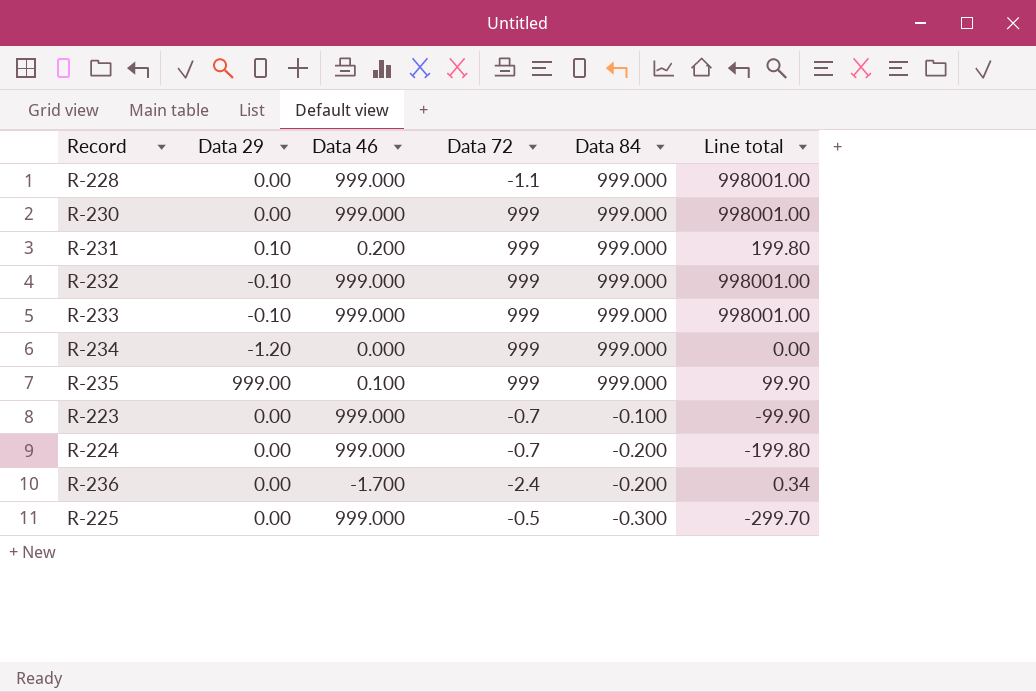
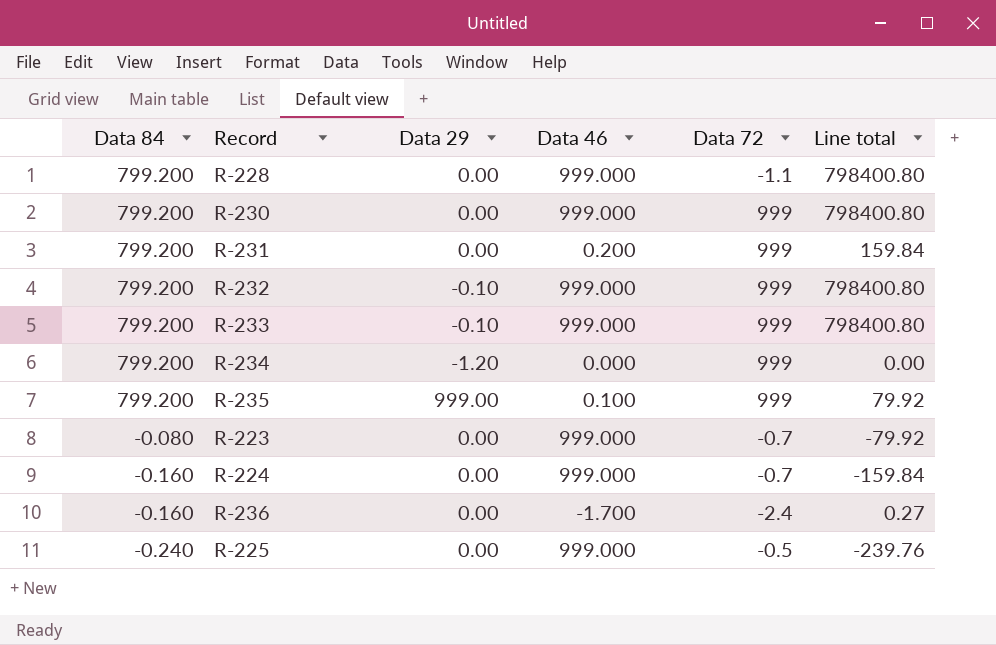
column Data 84 | position: 5 -> 1
R-228 | Data 84: 999.000 -> 799.200
R-228 | Line total: 998001.00 -> 798400.80
R-230 | Data 84: 999.000 -> 799.200
R-230 | Line total: 998001.00 -> 798400.80
R-231 | Data 84: 999.000 -> 799.200
R-231 | Data 29: 0.10 -> 0.00
R-231 | Line total: 199.80 -> 159.84
R-232 | Data 84: 999.000 -> 799.200
R-232 | Line total: 998001.00 -> 798400.80
R-233 | Data 84: 999.000 -> 799.200
R-233 | Line total: 998001.00 -> 798400.80
R-234 | Data 84: 999.000 -> 799.200
R-235 | Data 84: 999.000 -> 799.200
R-235 | Line total: 99.90 -> 79.92
R-223 | Data 84: -0.100 -> -0.080
R-223 | Line total: -99.90 -> -79.92
R-224 | Data 84: -0.200 -> -0.160
R-224 | Line total: -199.80 -> -159.84
R-236 | Data 84: -0.200 -> -0.160
R-236 | Line total: 0.34 -> 0.27
R-225 | Data 84: -0.300 -> -0.240
R-225 | Line total: -299.70 -> -239.76

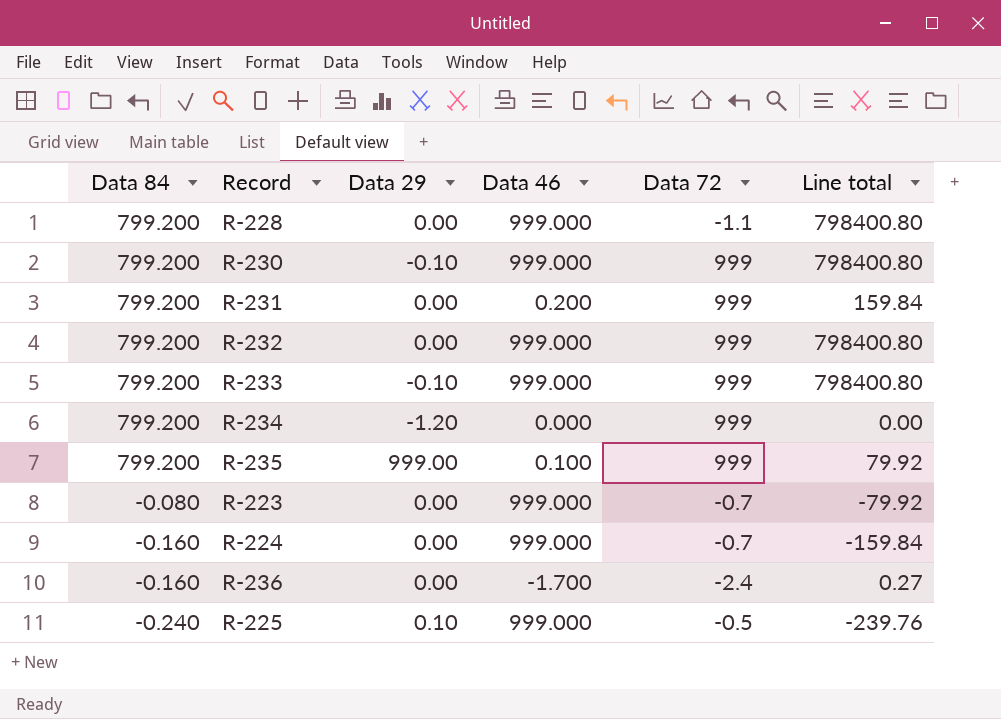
R-230 | Data 29: 0.00 -> -0.10
R-232 | Data 29: -0.10 -> 0.00
R-225 | Data 29: 0.00 -> 0.10

